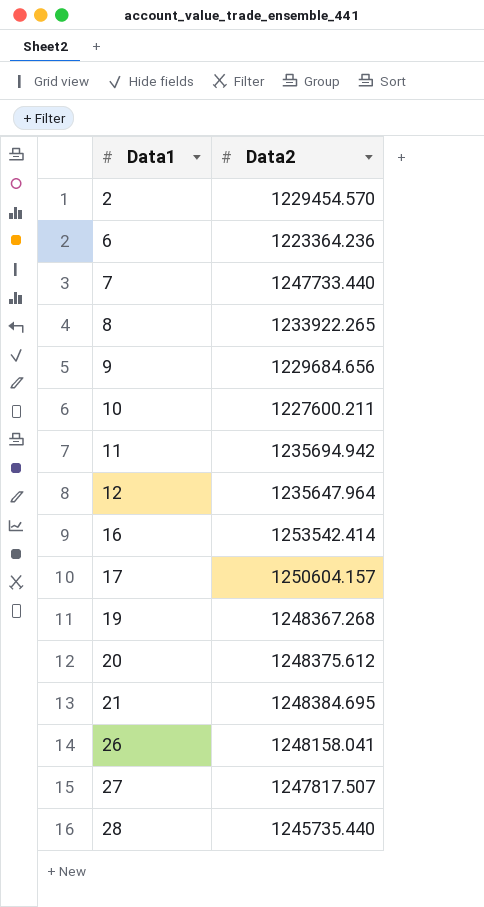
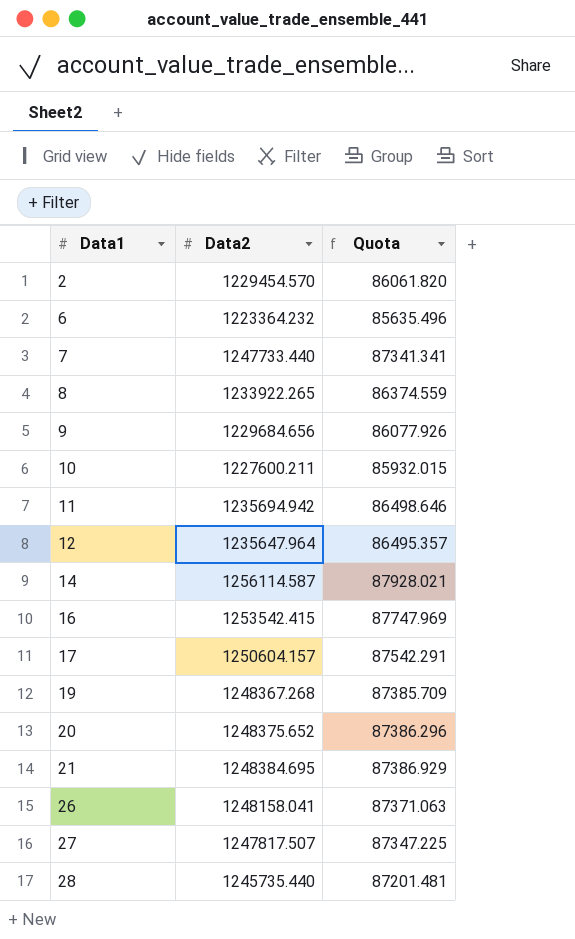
column Quota | formula: none -> [Data2] * 0.07
6 | Data2: 1223364.236 -> 1223364.232
row 14: none -> 1256114.587 | 87928.021
16 | Data2: 1253542.414 -> 1253542.415
20 | Data2: 1248375.612 -> 1248375.652

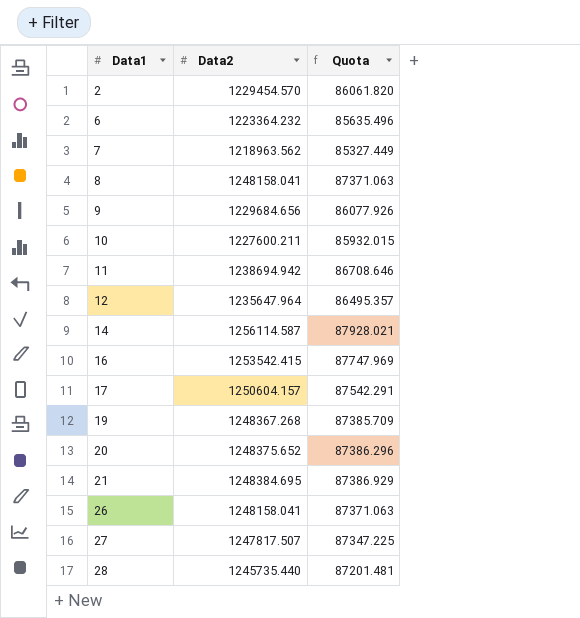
7 | Data2: 1247733.440 -> 1218963.562
7 | Quota: 87341.341 -> 85327.449
8 | Data2: 1233922.265 -> 1248158.041
8 | Quota: 86374.559 -> 87371.063
11 | Data2: 1235694.942 -> 1238694.942
11 | Quota: 86498.646 -> 86708.646

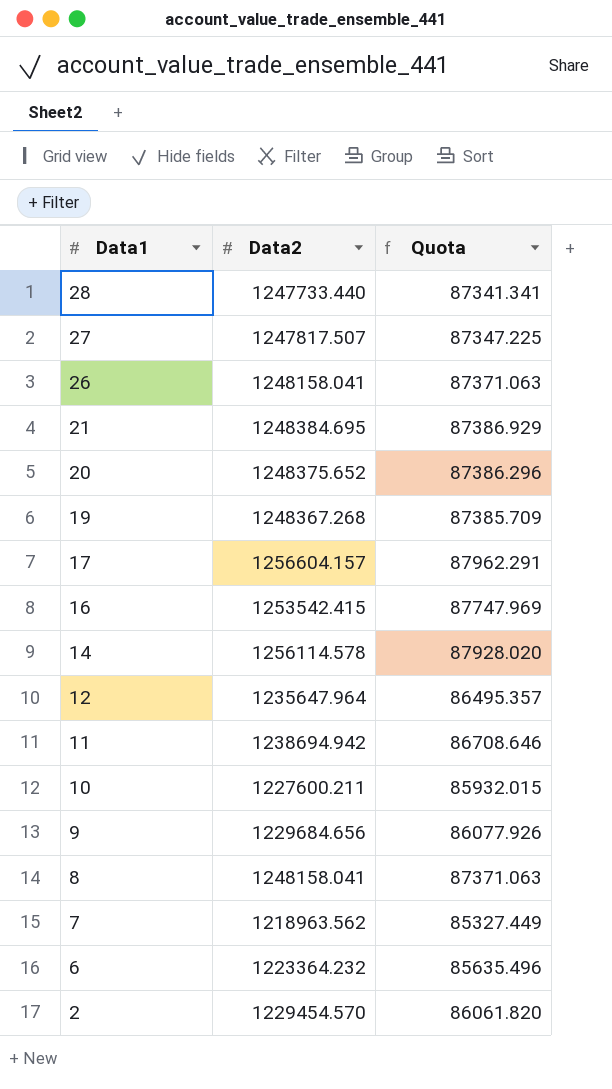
row order: Data1 ascending -> Data1 descending
28 | Data2: 1245735.440 -> 1247733.440
28 | Quota: 87201.481 -> 87341.341
17 | Data2: 1250604.157 -> 1256604.157
17 | Quota: 87542.291 -> 87962.291
14 | Data2: 1256114.587 -> 1256114.578
14 | Quota: 87928.021 -> 87928.020

